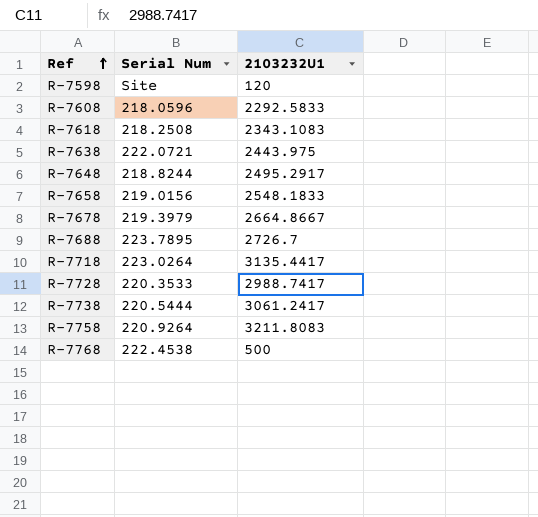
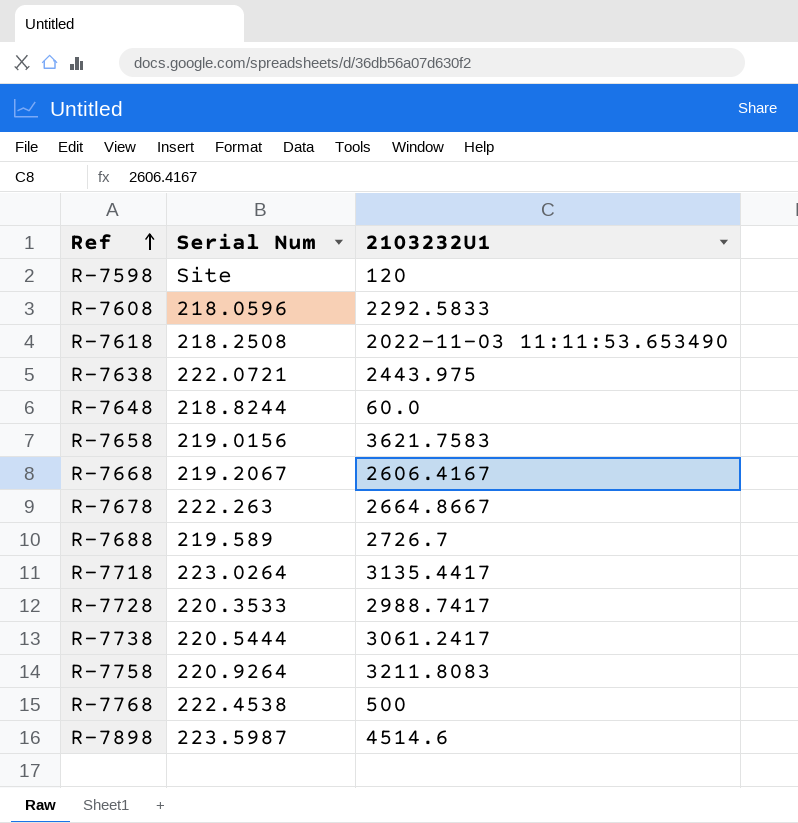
R-7618 | 2103232U1: 2343.1083 -> 2022-11-03 11:11:53.653490
R-7648 | 2103232U1: 2495.2917 -> 60.0
R-7658 | 2103232U1: 2548.1833 -> 3621.7583
row R-7668: none -> 219.2067 | 2606.4167
R-7678 | Serial Num: 219.3979 -> 222.263
R-7688 | Serial Num: 223.7895 -> 219.589
row R-7898: none -> 223.5987 | 4514.6

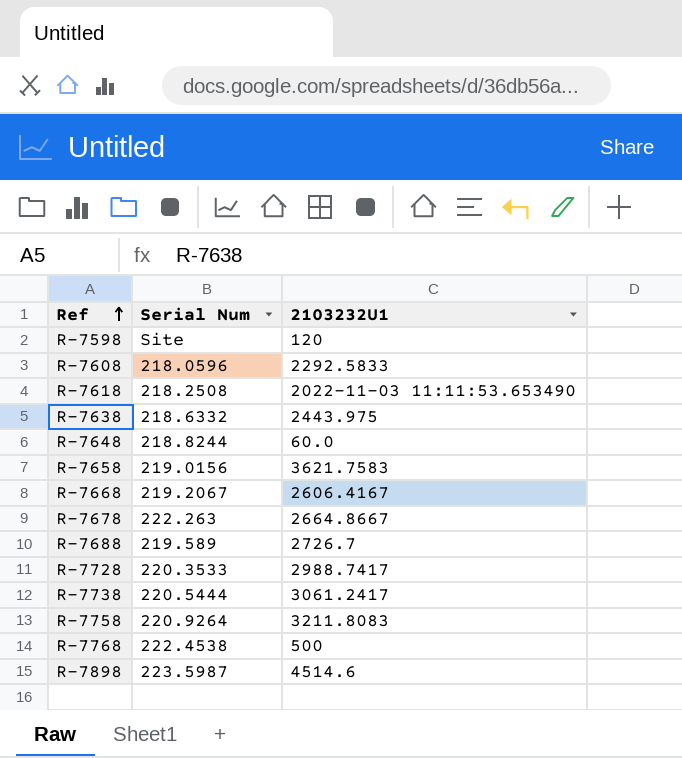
row R-7718: 223.0264 | 3135.4417 -> none
R-7638 | Serial Num: 222.0721 -> 218.6332

